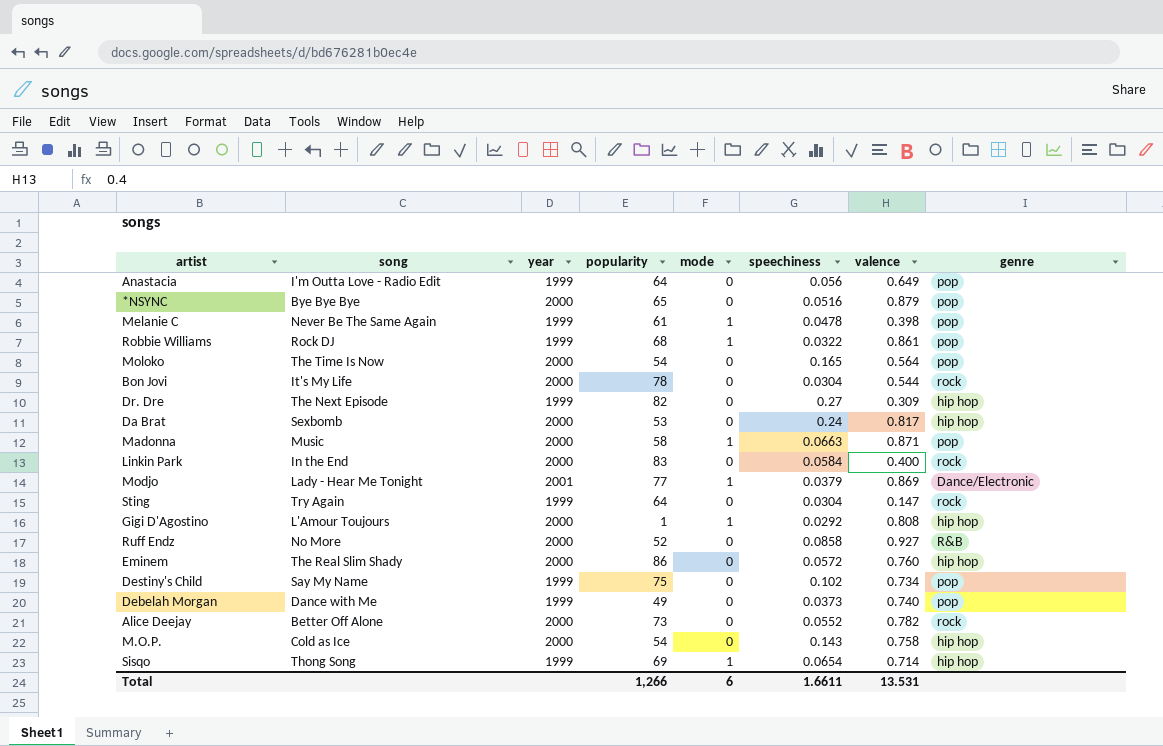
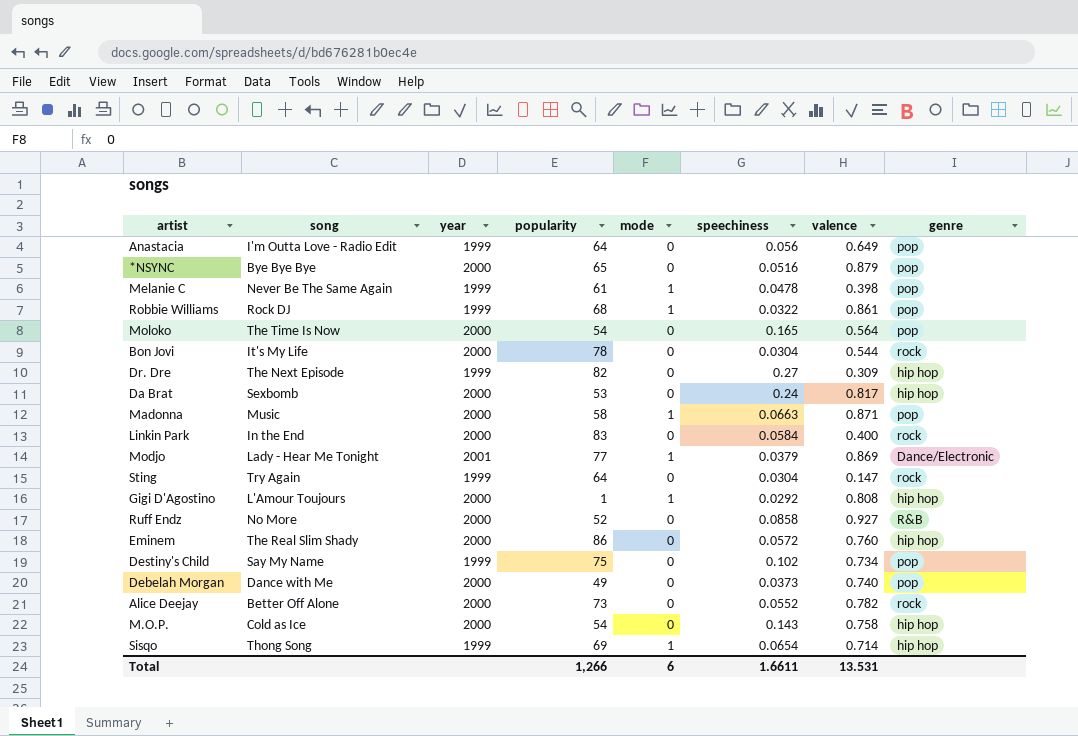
Debelah Morgan | year: 1999 -> 2000

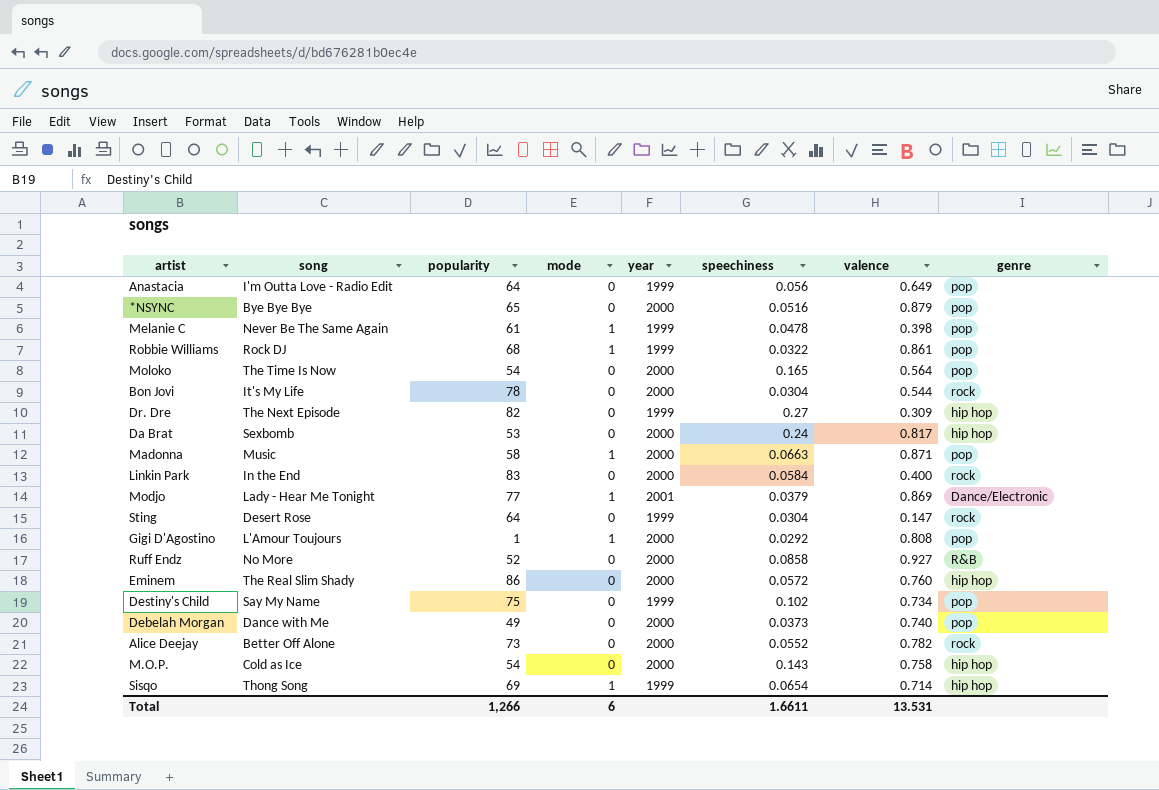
column year | position: 3 -> 5
Sting | song: Try Again -> Desert Rose
Gigi D'Agostino | genre: hip hop -> pop

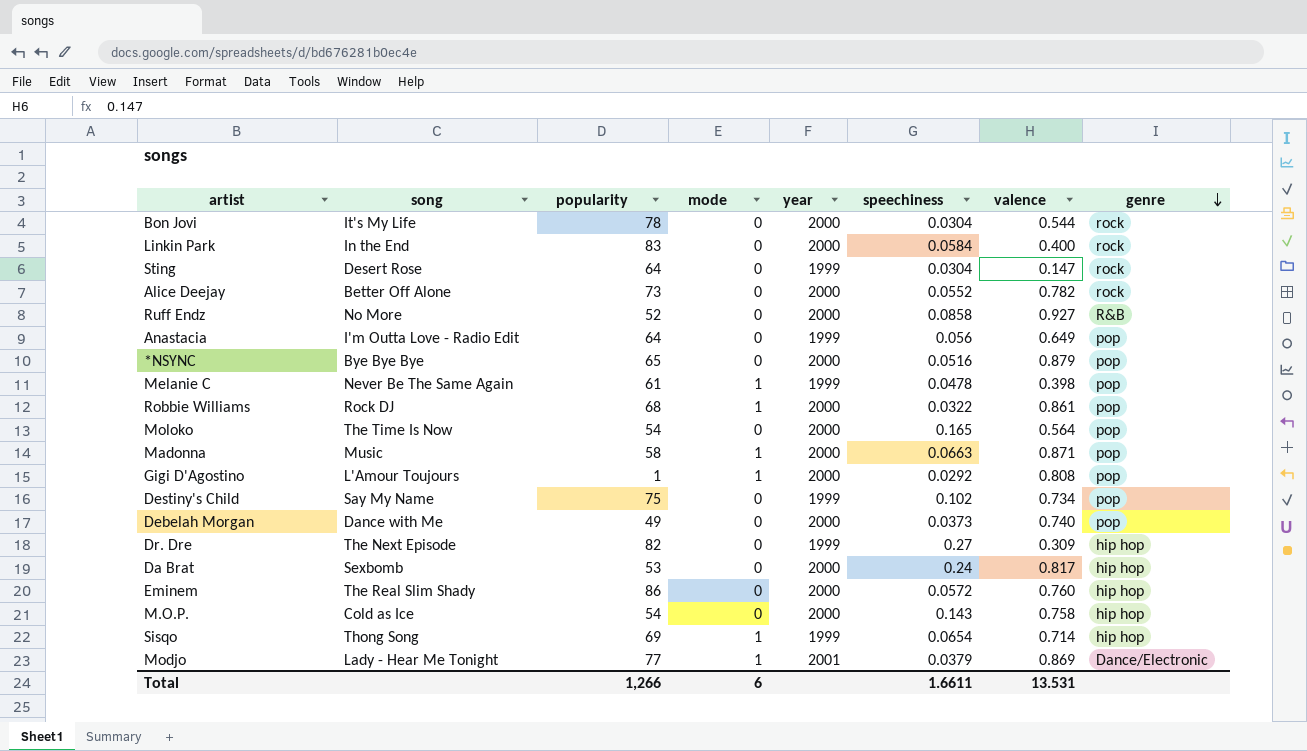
row order: none -> genre descending
Robbie Williams | year: 1999 -> 2000

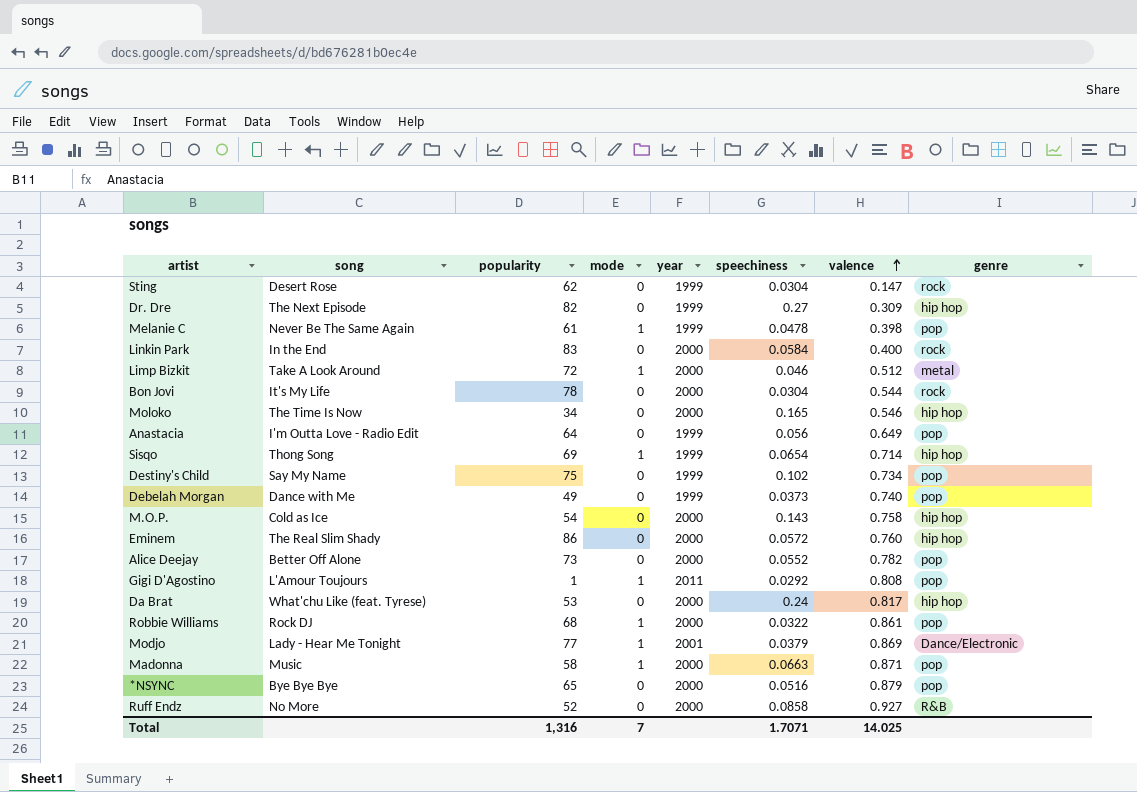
row order: genre descending -> valence ascending
Sting | popularity: 64 -> 62
row Limp Bizkit: none -> Take A Look Around | 72 | 1 | 2000 | 0.046 | 0.512 | metal
Moloko | popularity: 54 -> 34
Moloko | valence: 0.564 -> 0.546
Moloko | genre: pop -> hip hop
Debelah Morgan | year: 2000 -> 1999
Alice Deejay | genre: rock -> pop
Gigi D'Agostino | year: 2000 -> 2011
Da Brat | song: Sexbomb -> What'chu Like (feat. Tyrese)
Total | popularity: 1,266 -> 1,316
Total | mode: 6 -> 7
Total | speechiness: 1.6611 -> 1.7071
Total | valence: 13.531 -> 14.025

